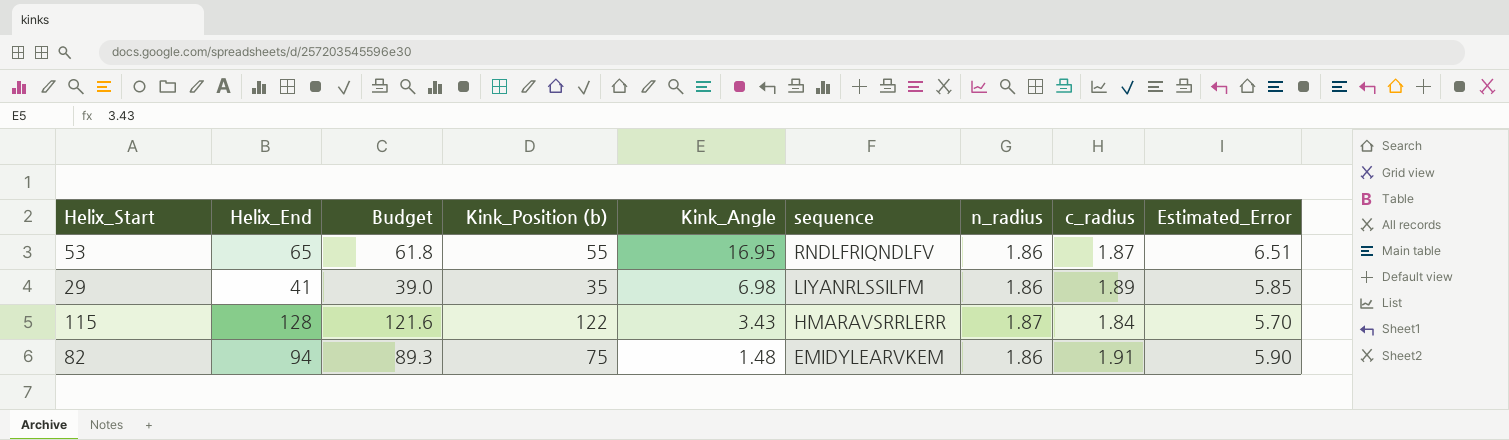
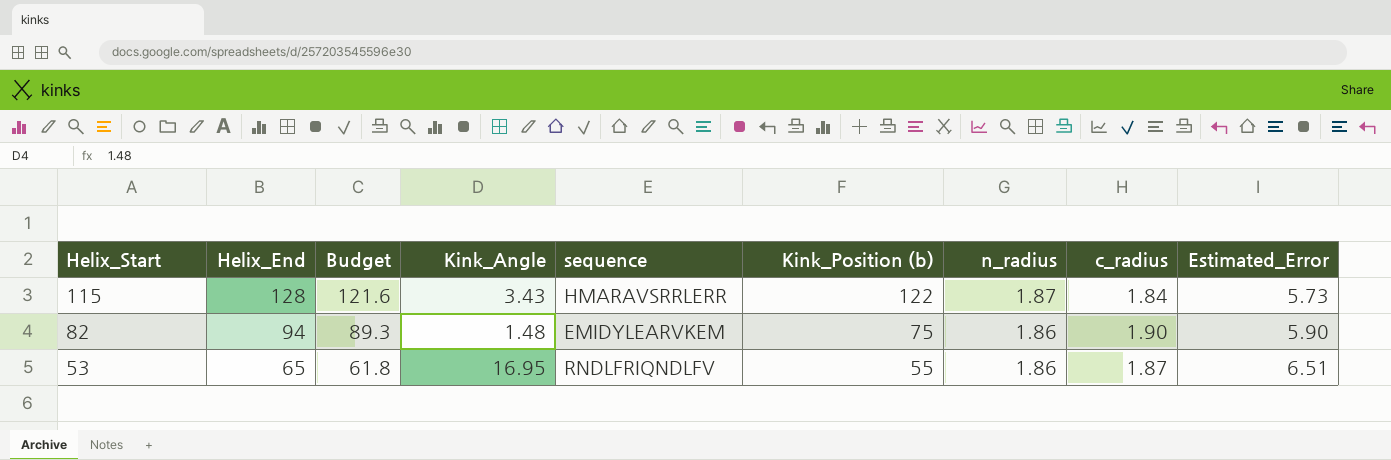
row order: Kink_Angle descending -> Helix_Start descending
column Kink_Position (b) | position: 4 -> 6
row 29: 41 | 39.0 | 35 | 6.98 | LIYANRLSSILFM | 1.86 | 1.89 | 5.85 -> none
115 | Estimated_Error: 5.70 -> 5.73
82 | c_radius: 1.91 -> 1.90

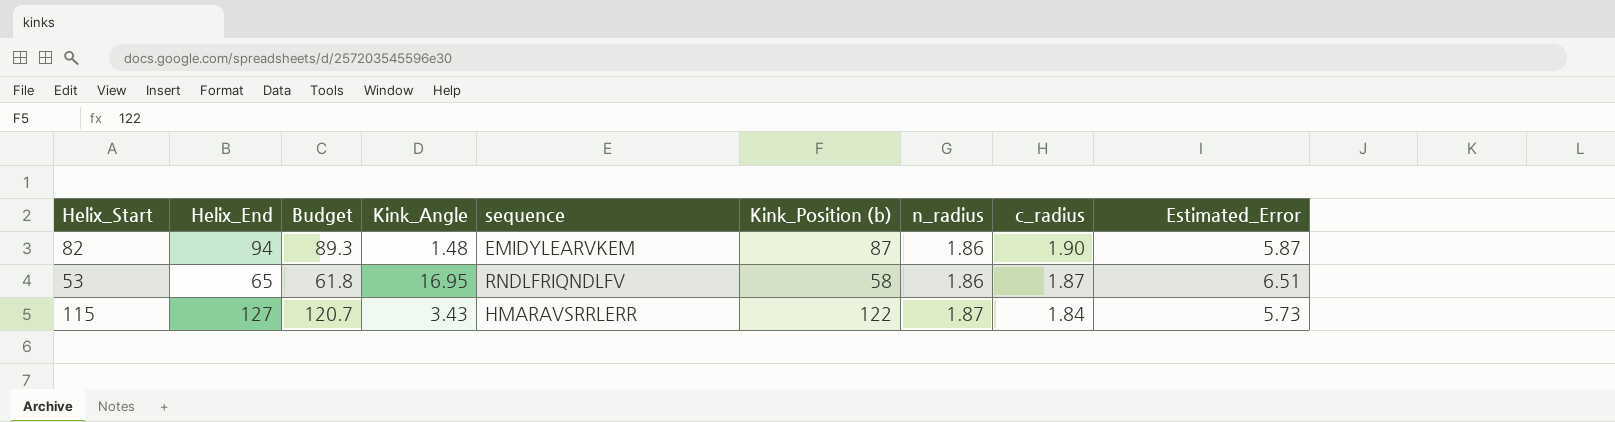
row order: Helix_Start descending -> n_radius ascending
82 | Kink_Position (b): 75 -> 87
82 | Estimated_Error: 5.90 -> 5.87
53 | Kink_Position (b): 55 -> 58
115 | Helix_End: 128 -> 127
115 | Budget: 121.6 -> 120.7

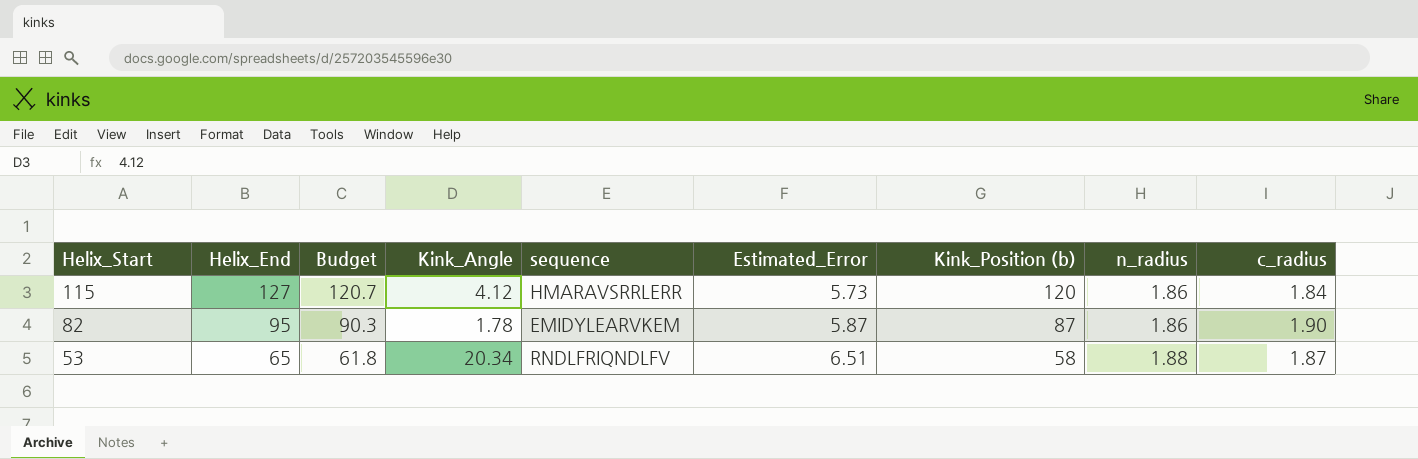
row order: n_radius ascending -> Helix_Start descending
column Estimated_Error | position: 9 -> 6
115 | Kink_Angle: 3.43 -> 4.12
115 | Kink_Position (b): 122 -> 120
115 | n_radius: 1.87 -> 1.86
82 | Helix_End: 94 -> 95
82 | Budget: 89.3 -> 90.3
82 | Kink_Angle: 1.48 -> 1.78
53 | Kink_Angle: 16.95 -> 20.34
53 | n_radius: 1.86 -> 1.88

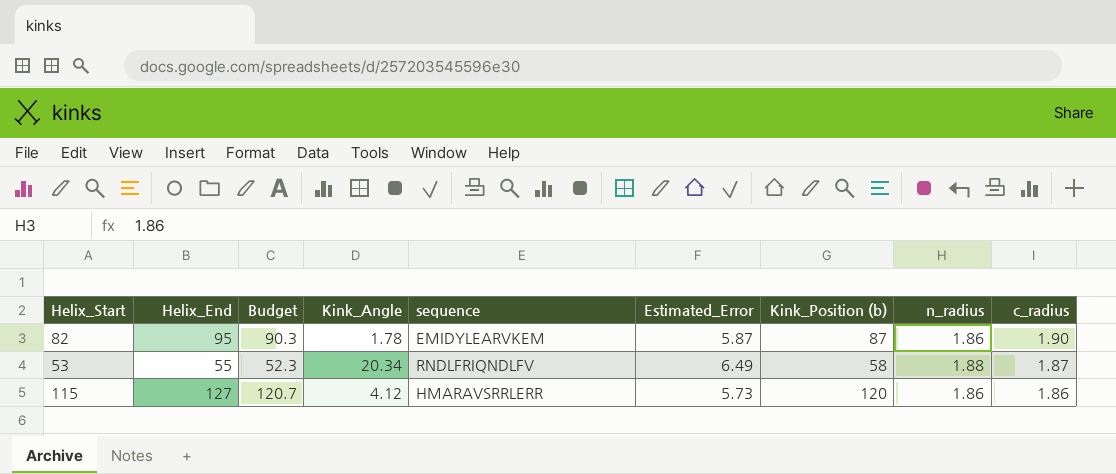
row order: Helix_Start descending -> c_radius descending
53 | Helix_End: 65 -> 55
53 | Budget: 61.8 -> 52.3
53 | Estimated_Error: 6.51 -> 6.49
115 | c_radius: 1.84 -> 1.86

